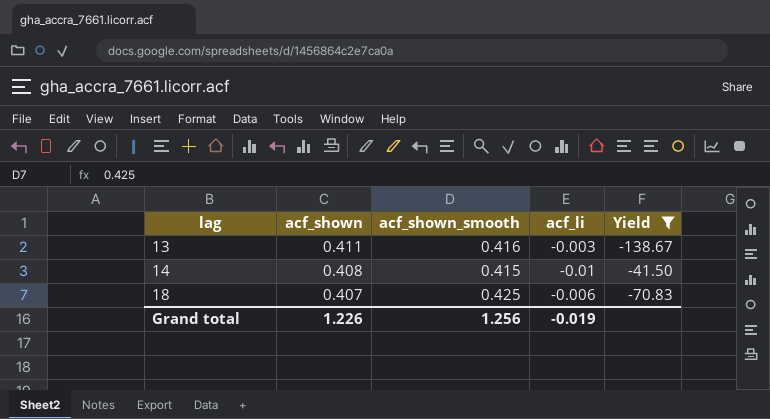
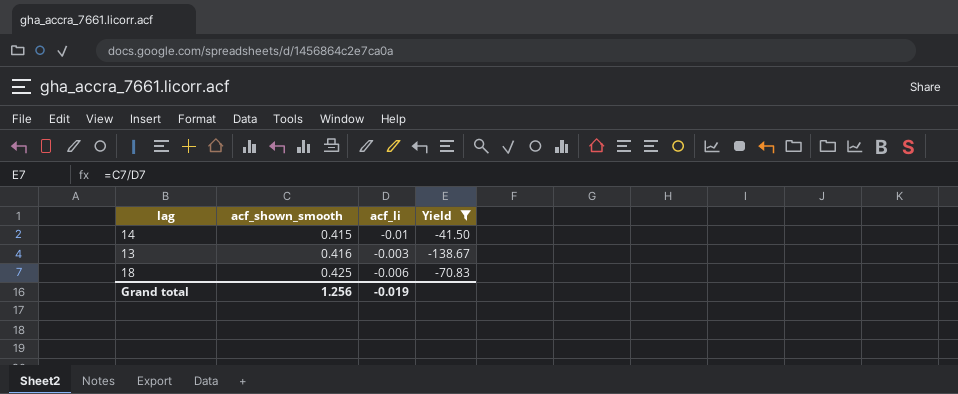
row order: lag ascending -> acf_shown_smooth ascending
column acf_shown | position: 2 -> none

